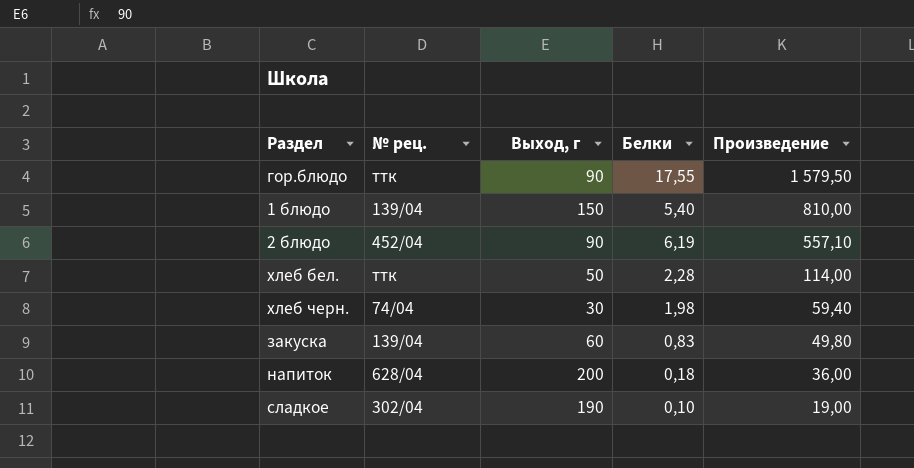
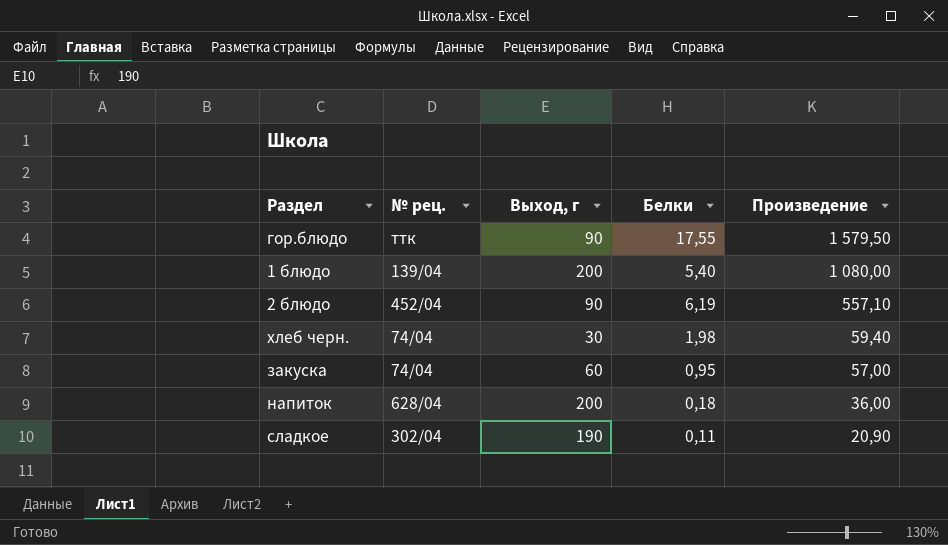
row хлеб бел.: ттк | 50 | 2,28 | 114,00 -> none
1 блюдо | Выход, г: 150 -> 200
1 блюдо | Произведение: 810,00 -> 1 080,00
закуска | № рец.: 139/04 -> 74/04
закуска | Белки: 0,83 -> 0,95
закуска | Произведение: 49,80 -> 57,00
сладкое | Белки: 0,10 -> 0,11
сладкое | Произведение: 19,00 -> 20,90

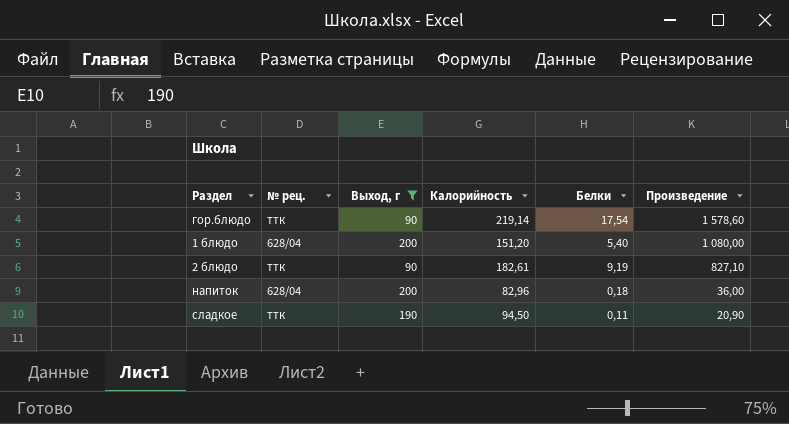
filter: none -> Выход, г >= 90
column Калорийность | position: none -> 4
гор.блюдо | Белки: 17,55 -> 17,54
гор.блюдо | Произведение: 1 579,50 -> 1 578,60
1 блюдо | № рец.: 139/04 -> 628/04
2 блюдо | № рец.: 452/04 -> ттк
2 блюдо | Белки: 6,19 -> 9,19
2 блюдо | Произведение: 557,10 -> 827,10
сладкое | № рец.: 302/04 -> ттк

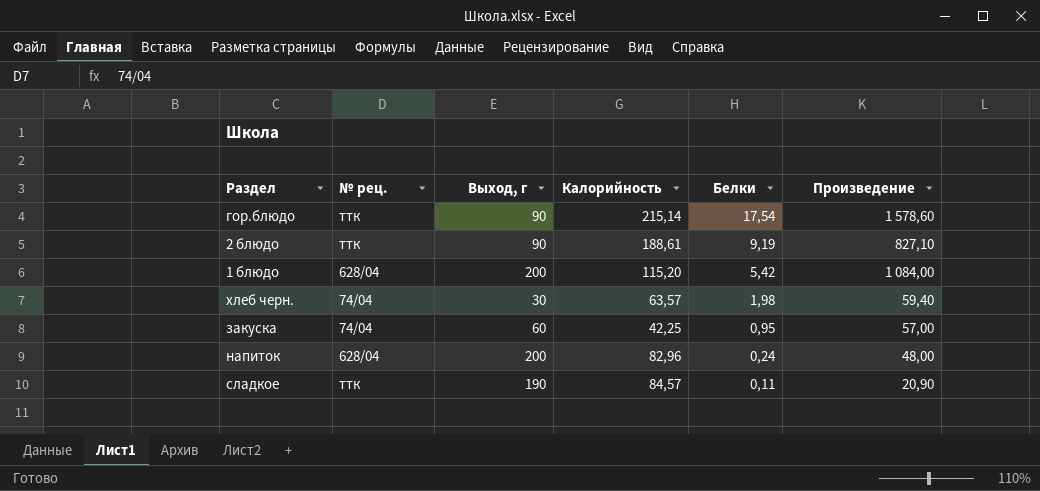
filter: Выход, г >= 90 -> none
row order: Произведение descending -> Белки descending
гор.блюдо | Калорийность: 219,14 -> 215,14
2 блюдо | Калорийность: 182,61 -> 188,61
1 блюдо | Калорийность: 151,20 -> 115,20
1 блюдо | Белки: 5,40 -> 5,42
1 блюдо | Произведение: 1 080,00 -> 1 084,00
напиток | Белки: 0,18 -> 0,24
напиток | Произведение: 36,00 -> 48,00
сладкое | Калорийность: 94,50 -> 84,57

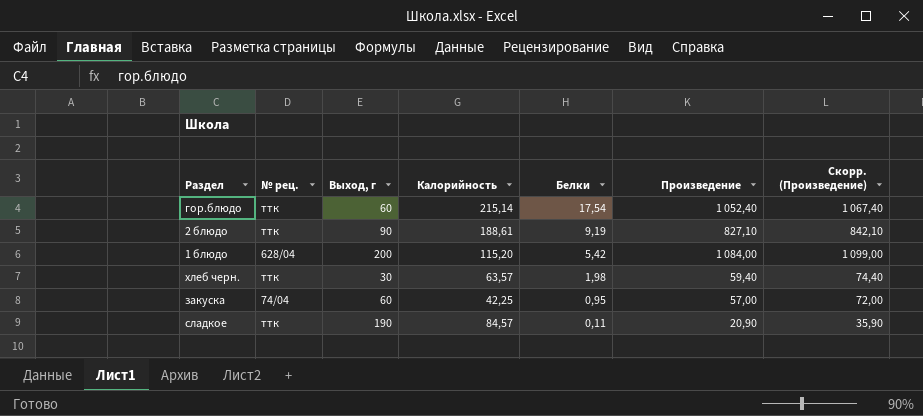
column Скорр. (Произведение) | formula: none -> [Произведение] + 15
row напиток: 628/04 | 200 | 82,96 | 0,24 | 48,00 -> none
гор.блюдо | Выход, г: 90 -> 60
гор.блюдо | Произведение: 1 578,60 -> 1 052,40
хлеб черн. | № рец.: 74/04 -> ттк

